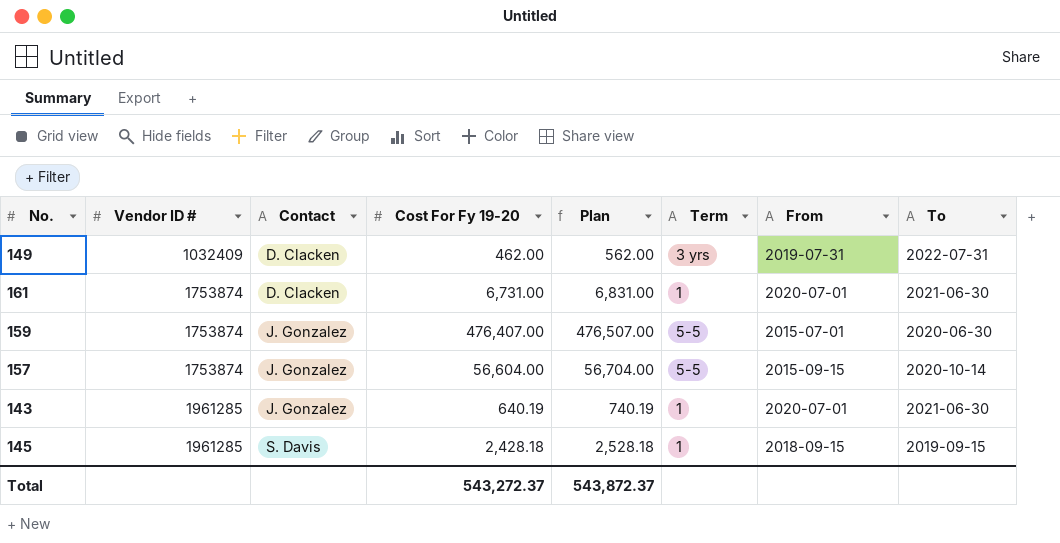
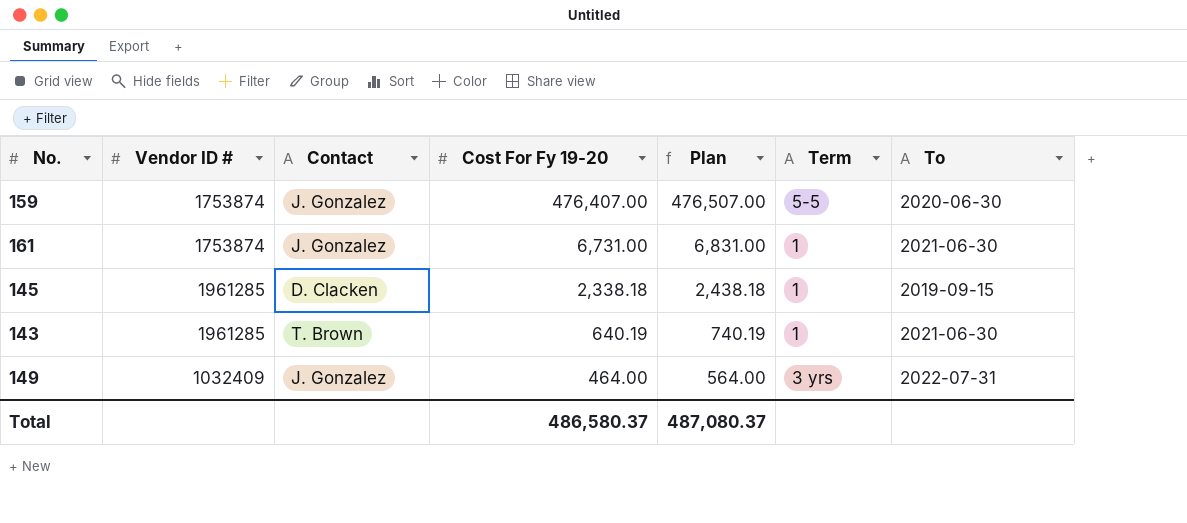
row order: Vendor ID # ascending -> Cost For Fy 19-20 descending
column From | position: 7 -> none
row 157: 1753874 | J. Gonzalez | 56,604.00 | 56,704.00 | 5-5 | 2015-09-15 | 2020-10-14 -> none
161 | Contact: D. Clacken -> J. Gonzalez
145 | Contact: S. Davis -> D. Clacken
145 | Cost For Fy 19-20: 2,428.18 -> 2,338.18
145 | Plan: 2,528.18 -> 2,438.18
143 | Contact: J. Gonzalez -> T. Brown
149 | Contact: D. Clacken -> J. Gonzalez
149 | Cost For Fy 19-20: 462.00 -> 464.00
149 | Plan: 562.00 -> 564.00
Total | Cost For Fy 19-20: 543,272.37 -> 486,580.37
Total | Plan: 543,872.37 -> 487,080.37

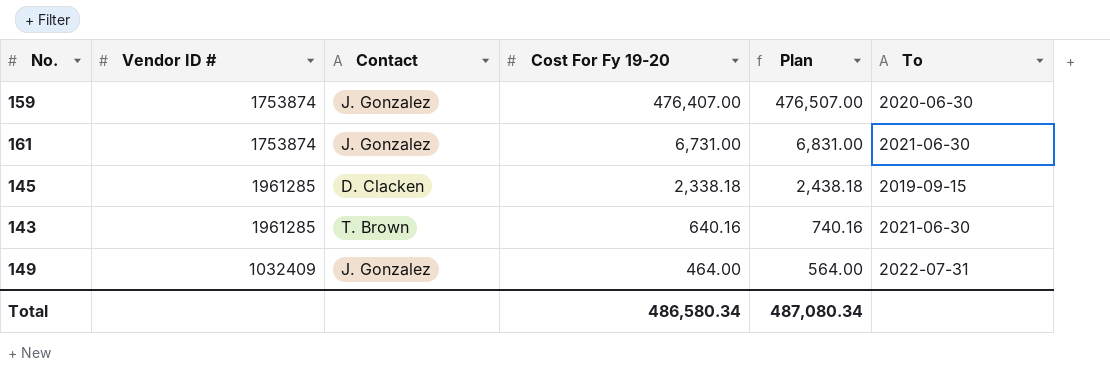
column Term | position: 6 -> none
143 | Cost For Fy 19-20: 640.19 -> 640.16
143 | Plan: 740.19 -> 740.16
Total | Cost For Fy 19-20: 486,580.37 -> 486,580.34
Total | Plan: 487,080.37 -> 487,080.34

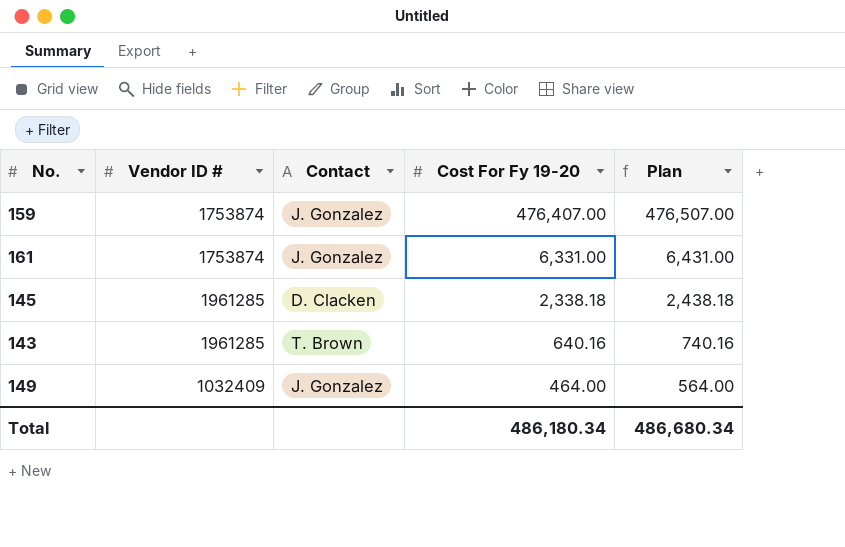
column To | position: 6 -> none
161 | Cost For Fy 19-20: 6,731.00 -> 6,331.00
161 | Plan: 6,831.00 -> 6,431.00
Total | Cost For Fy 19-20: 486,580.34 -> 486,180.34
Total | Plan: 487,080.34 -> 486,680.34

